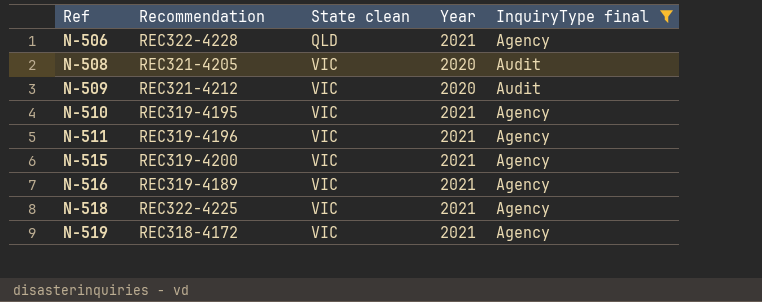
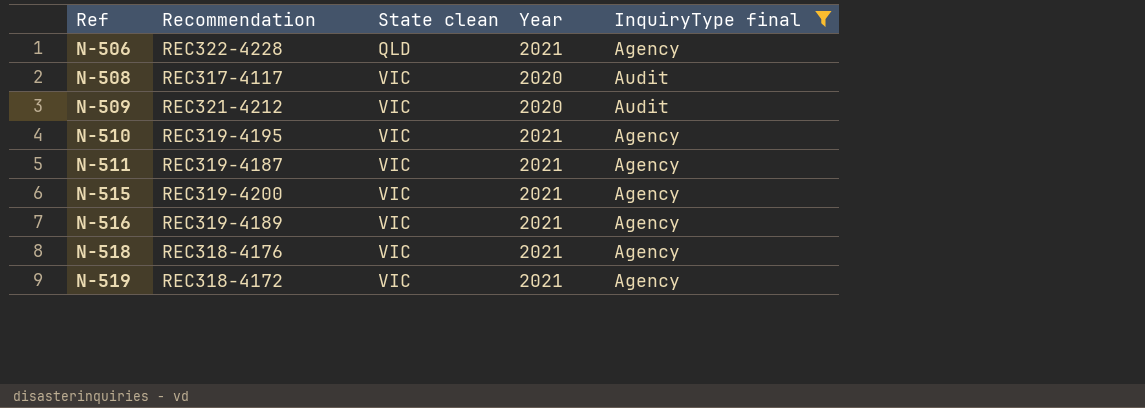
N-508 | Recommendation: REC321-4205 -> REC317-4117
N-511 | Recommendation: REC319-4196 -> REC319-4187
N-518 | Recommendation: REC322-4225 -> REC318-4176

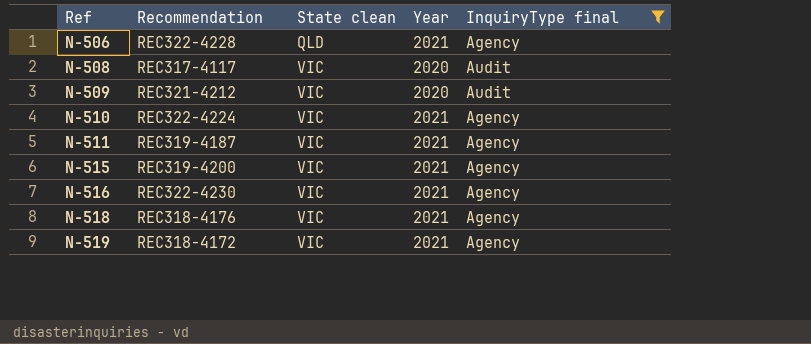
N-510 | Recommendation: REC319-4195 -> REC322-4224
N-516 | Recommendation: REC319-4189 -> REC322-4230

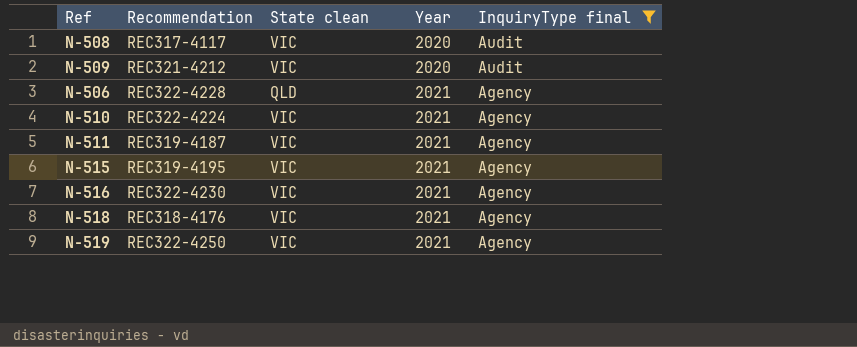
row order: Ref ascending -> Year ascending
N-515 | Recommendation: REC319-4200 -> REC319-4195
N-519 | Recommendation: REC318-4172 -> REC322-4250

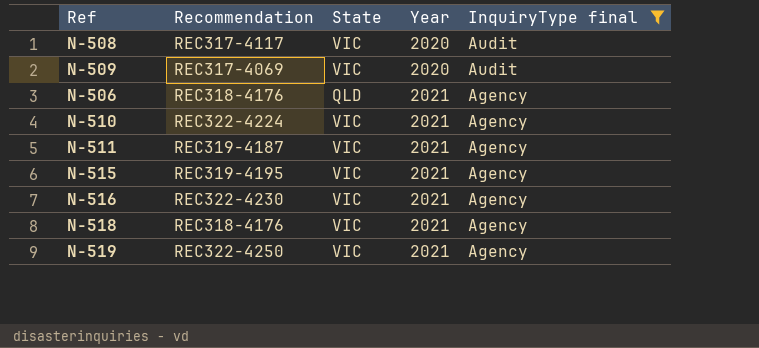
column name: State clean -> State
N-509 | Recommendation: REC321-4212 -> REC317-4069
N-506 | Recommendation: REC322-4228 -> REC318-4176

